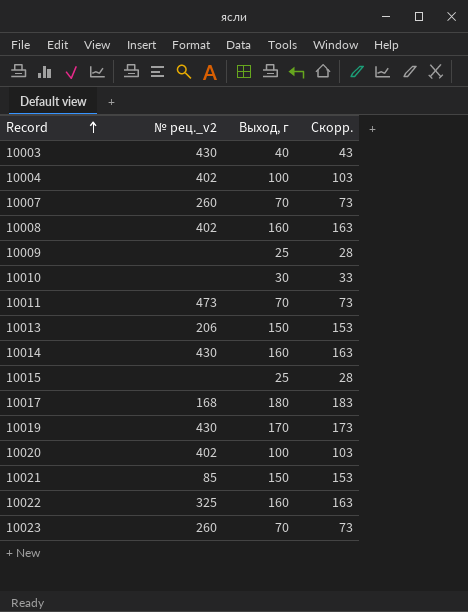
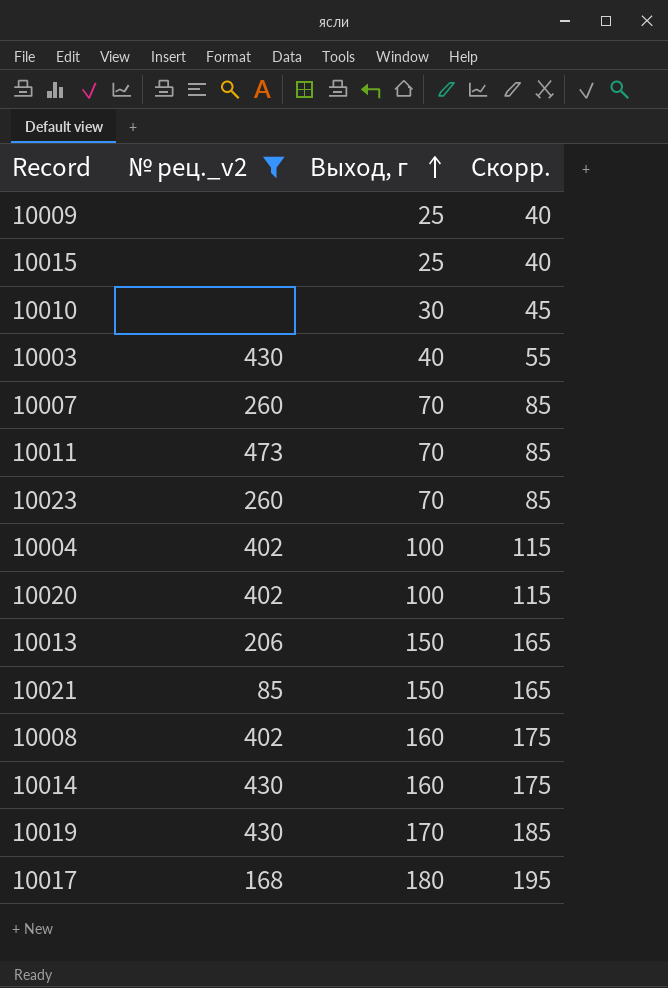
filter: none -> № рец._v2 != 325
row order: Record ascending -> Выход, г ascending
column Скорр. | formula: [Выход, г] + 3 -> [Выход, г] + 15

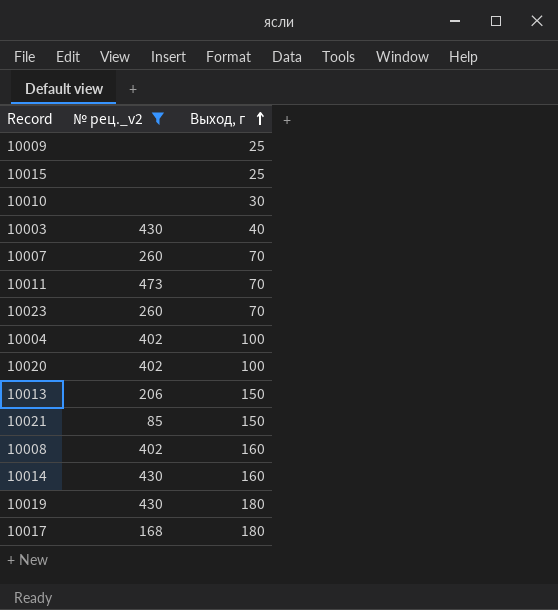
column Скорр. | formula: [Выход, г] + 15 -> none
10019 | Выход, г: 170 -> 180

